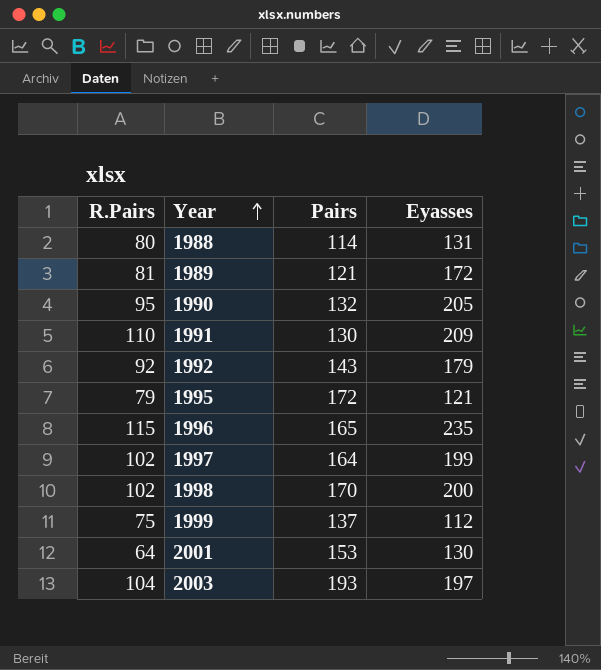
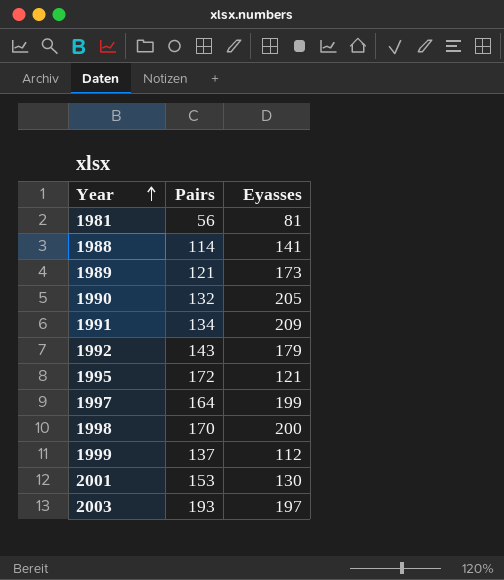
column R.Pairs | position: 1 -> none
row 1996: 115 | 165 | 235 -> none
row 1981: none -> 56 | 81
1988 | Eyasses: 131 -> 141
1989 | Eyasses: 172 -> 173
1991 | Pairs: 130 -> 134

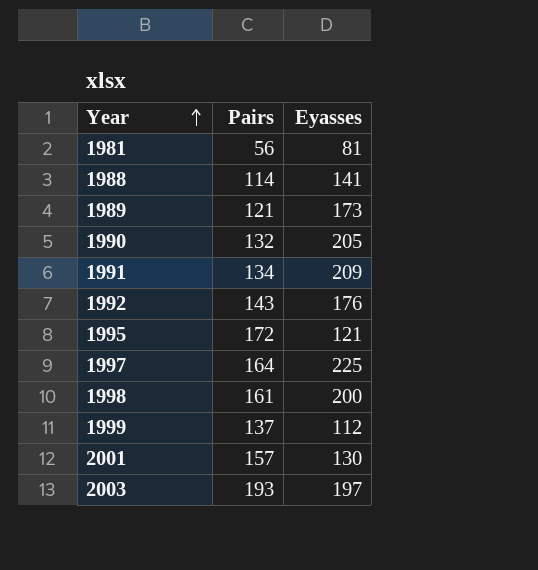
1992 | Eyasses: 179 -> 176
1997 | Eyasses: 199 -> 225
1998 | Pairs: 170 -> 161
2001 | Pairs: 153 -> 157

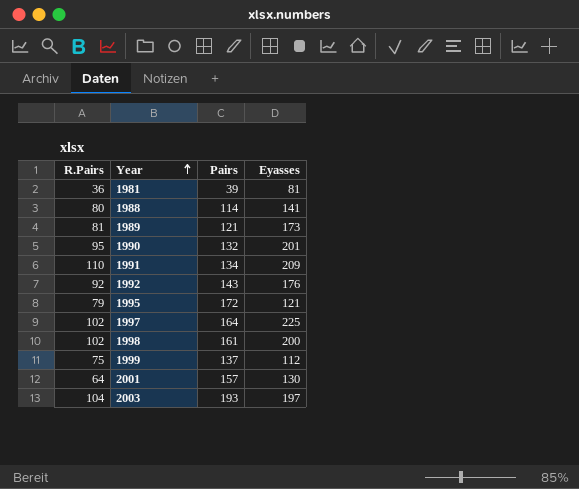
column R.Pairs | position: none -> 1
1981 | Pairs: 56 -> 39
1990 | Eyasses: 205 -> 201

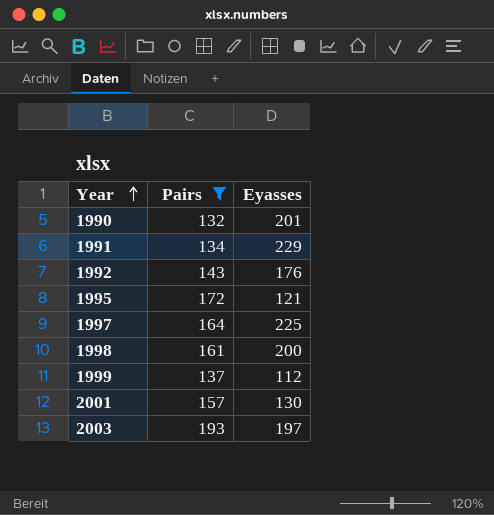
filter: none -> Pairs >= 132
column R.Pairs | position: 1 -> none
1991 | Eyasses: 209 -> 229

